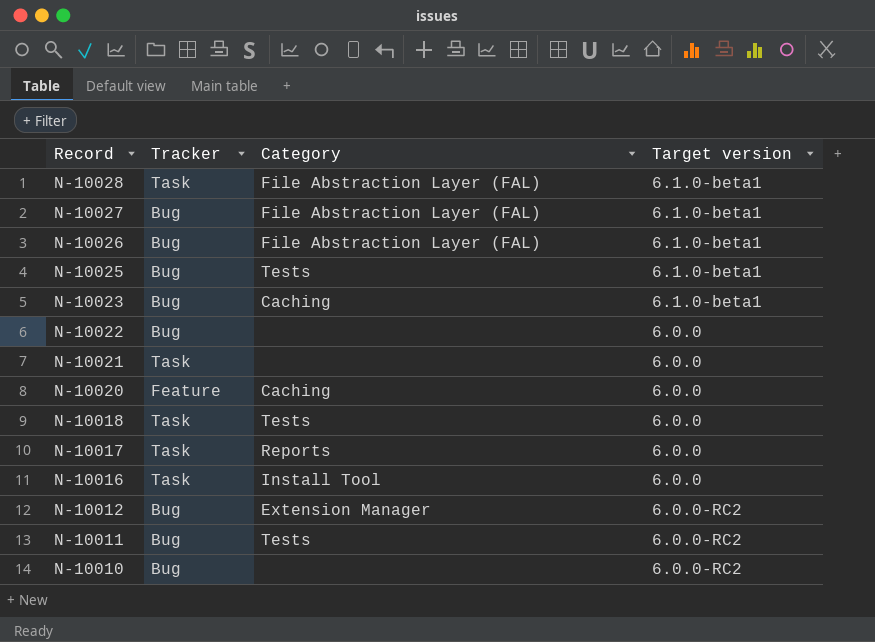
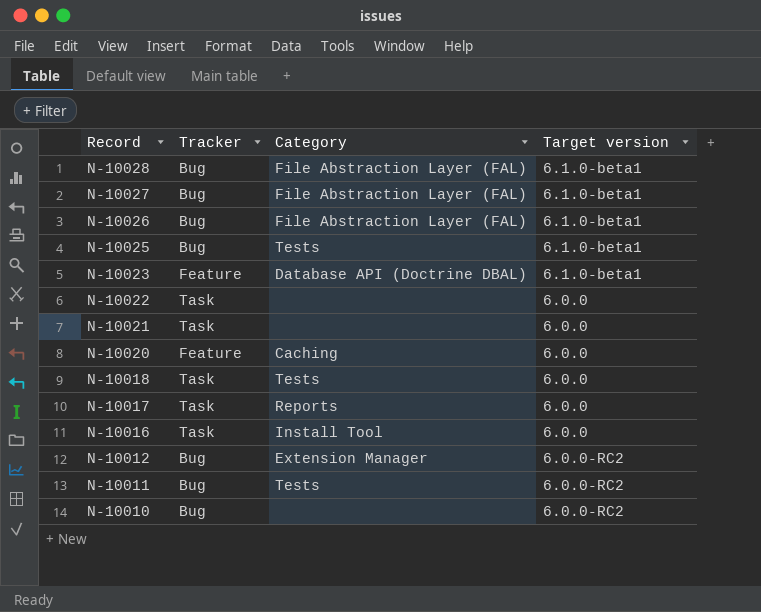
N-10028 | Tracker: Task -> Bug
N-10023 | Tracker: Bug -> Feature
N-10023 | Category: Caching -> Database API (Doctrine DBAL)
N-10022 | Tracker: Bug -> Task

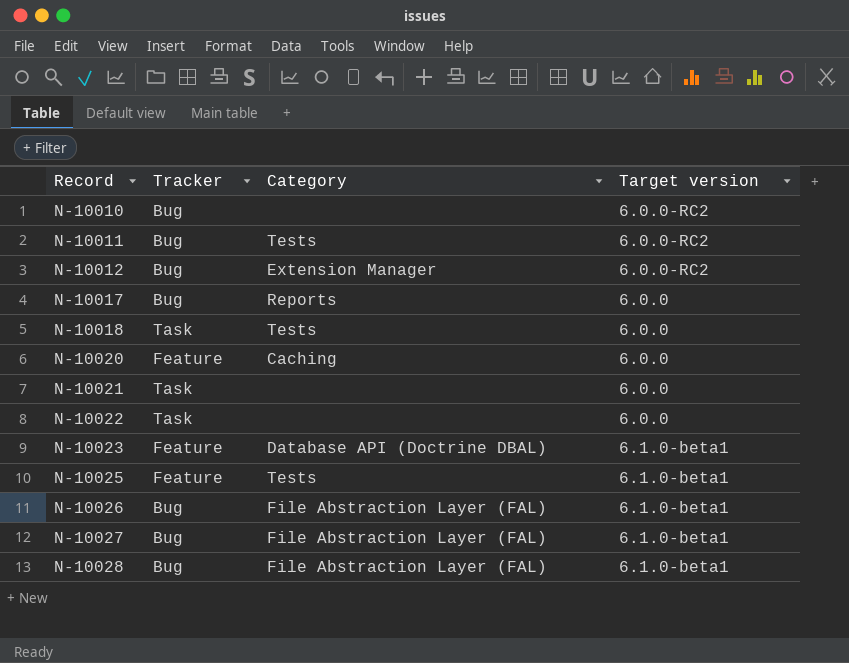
row order: Record descending -> Record ascending
row N-10016: Task | Install Tool | 6.0.0 -> none
N-10017 | Tracker: Task -> Bug
N-10025 | Tracker: Bug -> Feature

